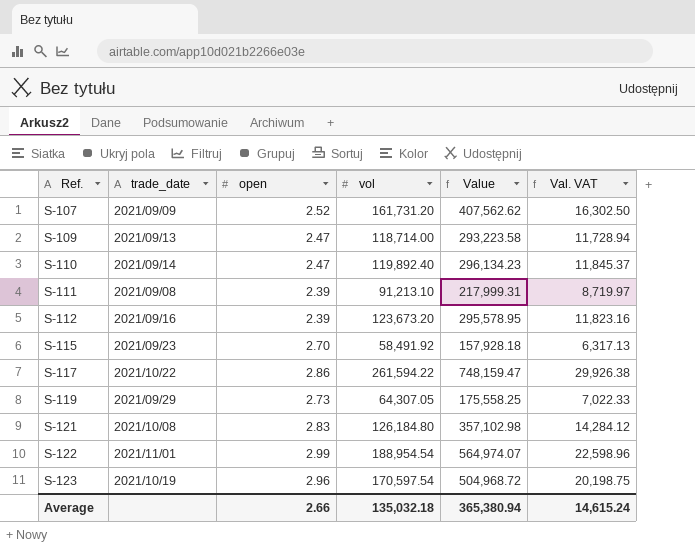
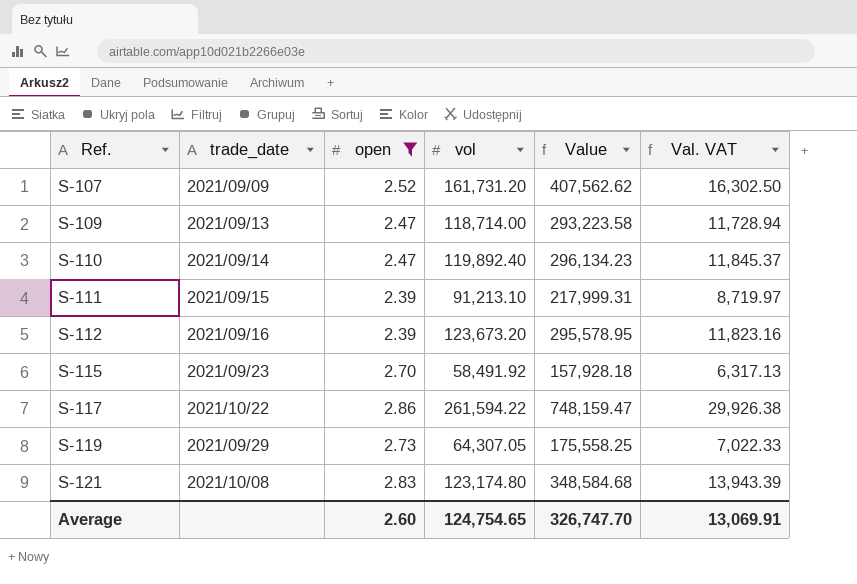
filter: none -> open <= 2.86
S-111 | trade_date: 2021/09/08 -> 2021/09/15
S-121 | vol: 126,184.80 -> 123,174.80
S-121 | Value: 357,102.98 -> 348,584.68
S-121 | Val. VAT: 14,284.12 -> 13,943.39
Average | open: 2.66 -> 2.60
Average | vol: 135,032.18 -> 124,754.65
Average | Value: 365,380.94 -> 326,747.70
Average | Val. VAT: 14,615.24 -> 13,069.91

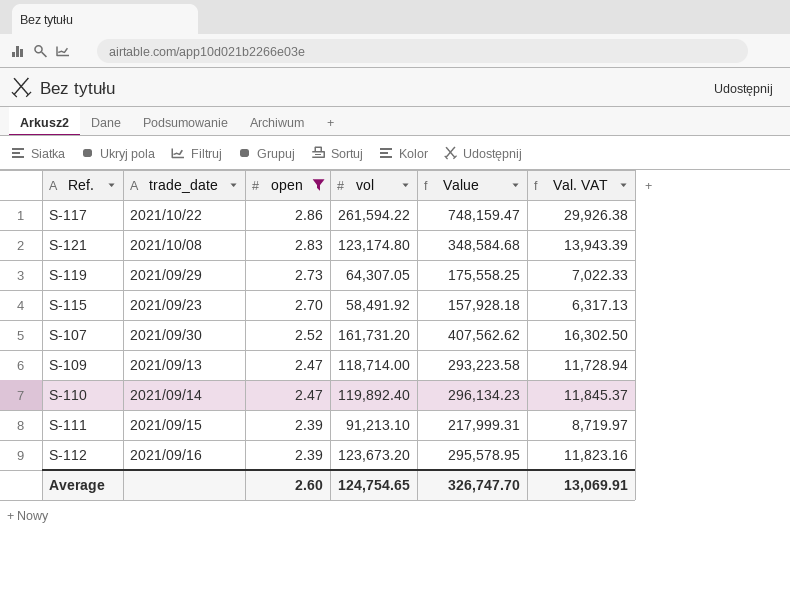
row order: Ref. ascending -> open descending
S-107 | trade_date: 2021/09/09 -> 2021/09/30

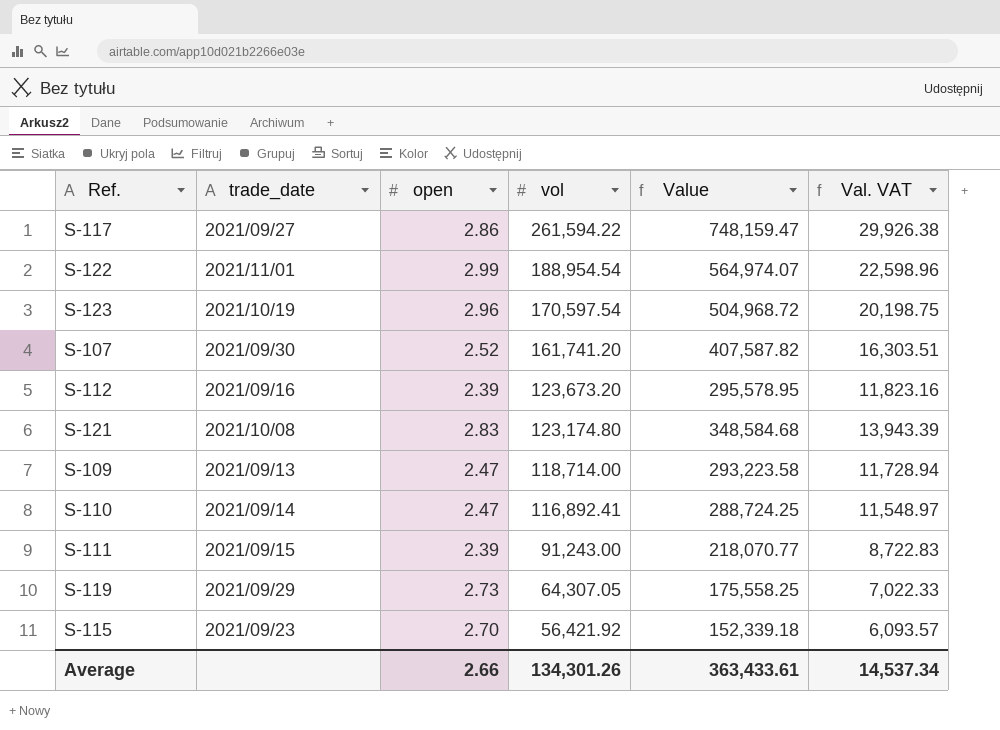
filter: open <= 2.86 -> none
row order: open descending -> vol descending
S-117 | trade_date: 2021/10/22 -> 2021/09/27
S-107 | vol: 161,731.20 -> 161,741.20
S-107 | Value: 407,562.62 -> 407,587.82
S-107 | Val. VAT: 16,302.50 -> 16,303.51
S-110 | vol: 119,892.40 -> 116,892.41
S-110 | Value: 296,134.23 -> 288,724.25
S-110 | Val. VAT: 11,845.37 -> 11,548.97
S-111 | vol: 91,213.10 -> 91,243.00
S-111 | Value: 217,999.31 -> 218,070.77
S-111 | Val. VAT: 8,719.97 -> 8,722.83
S-115 | vol: 58,491.92 -> 56,421.92
S-115 | Value: 157,928.18 -> 152,339.18
S-115 | Val. VAT: 6,317.13 -> 6,093.57
Average | open: 2.60 -> 2.66
Average | vol: 124,754.65 -> 134,301.26
Average | Value: 326,747.70 -> 363,433.61
Average | Val. VAT: 13,069.91 -> 14,537.34

